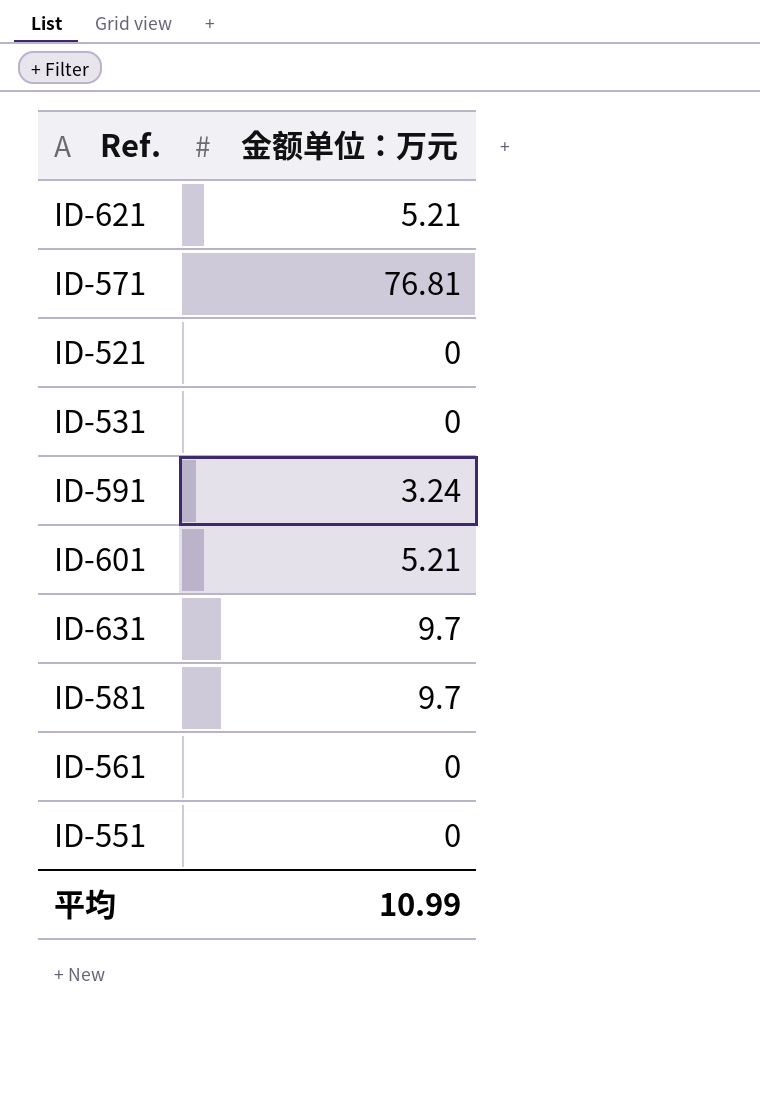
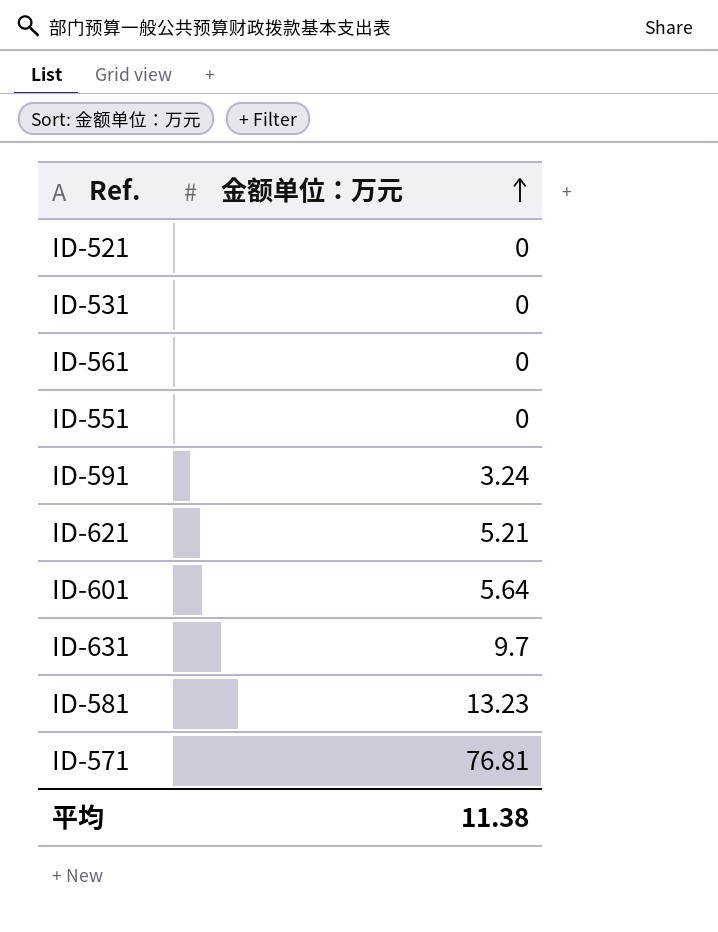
row order: none -> 金额单位：万元 ascending
ID-601 | 金额单位：万元: 5.21 -> 5.64
ID-581 | 金额单位：万元: 9.7 -> 13.23
平均 | 金额单位：万元: 10.99 -> 11.38

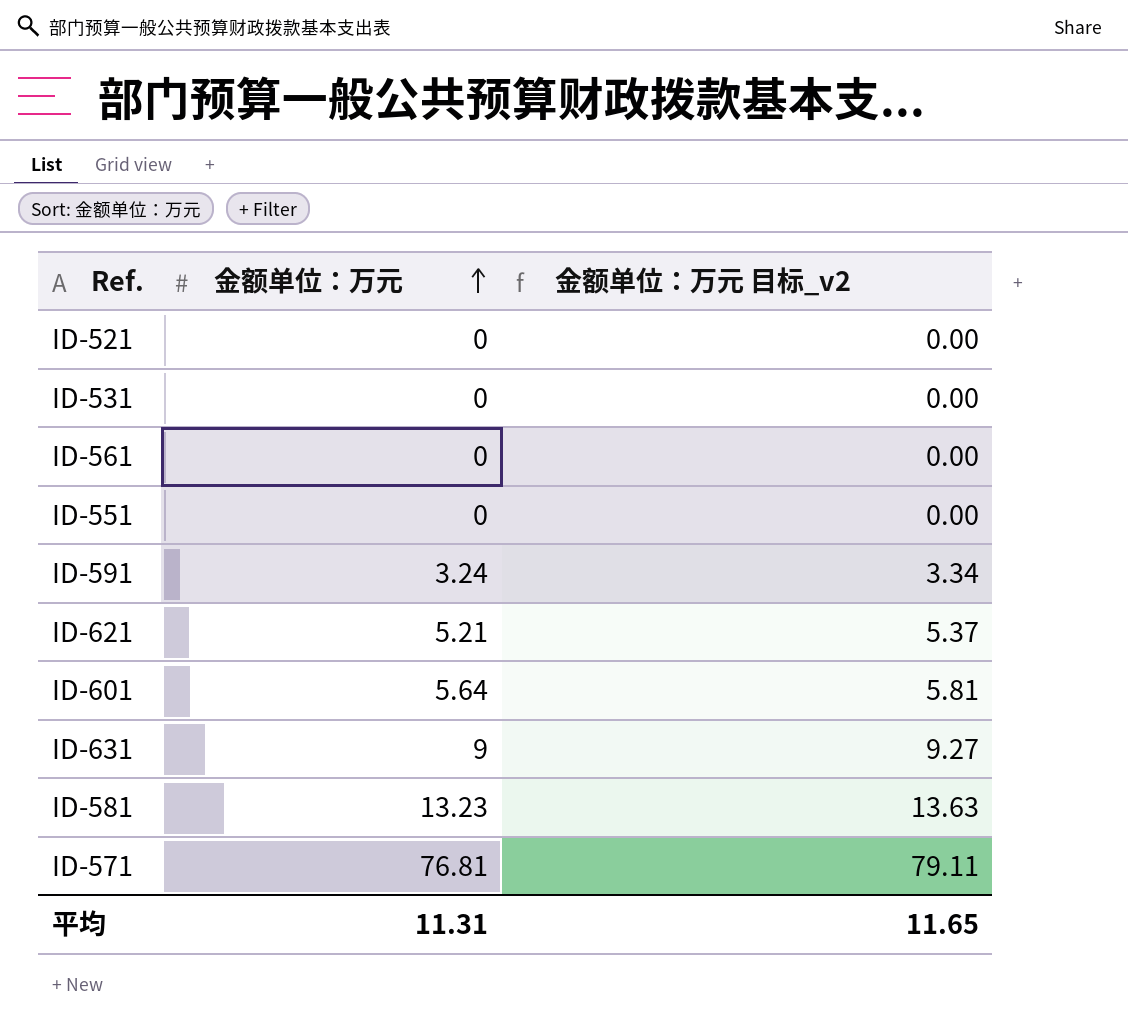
column 金额单位：万元 目标_v2 | formula: none -> [金额单位：万元] * 1.03
ID-631 | 金额单位：万元: 9.7 -> 9
平均 | 金额单位：万元: 11.38 -> 11.31

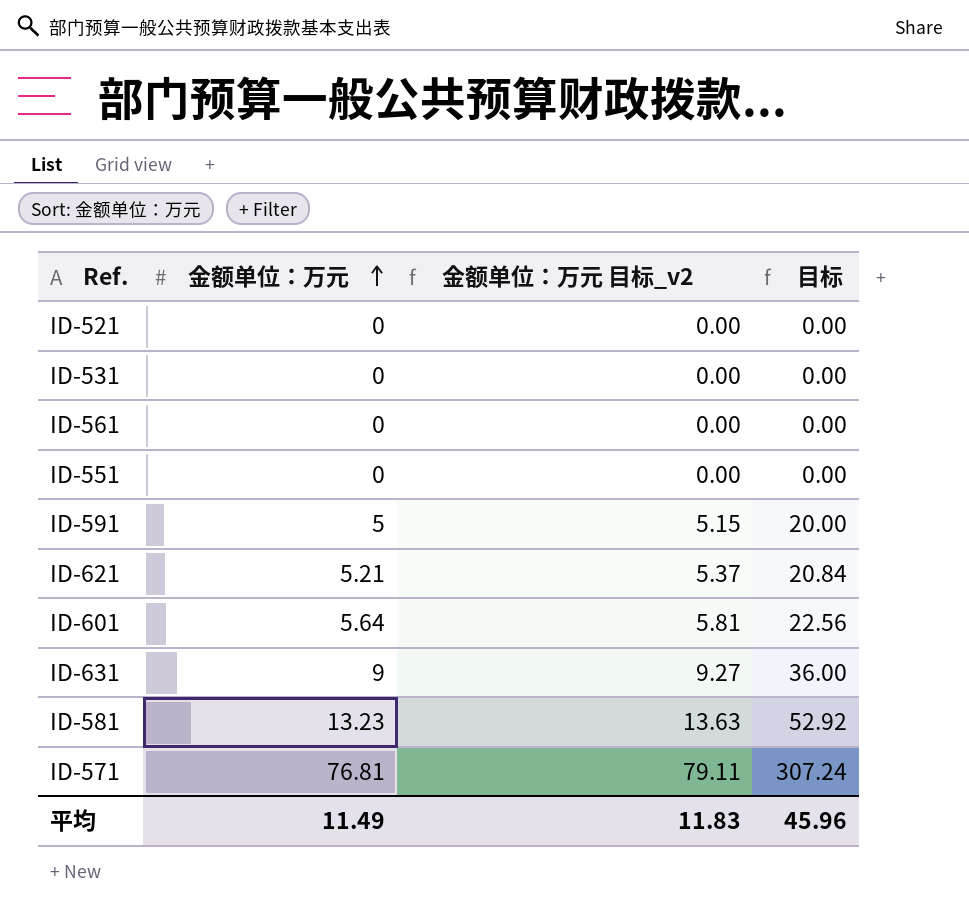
column 目标 | formula: none -> [金额单位：万元] * 4
ID-591 | 金额单位：万元: 3.24 -> 5
ID-591 | 金额单位：万元 目标_v2: 3.34 -> 5.15
平均 | 金额单位：万元: 11.31 -> 11.49
平均 | 金额单位：万元 目标_v2: 11.65 -> 11.83

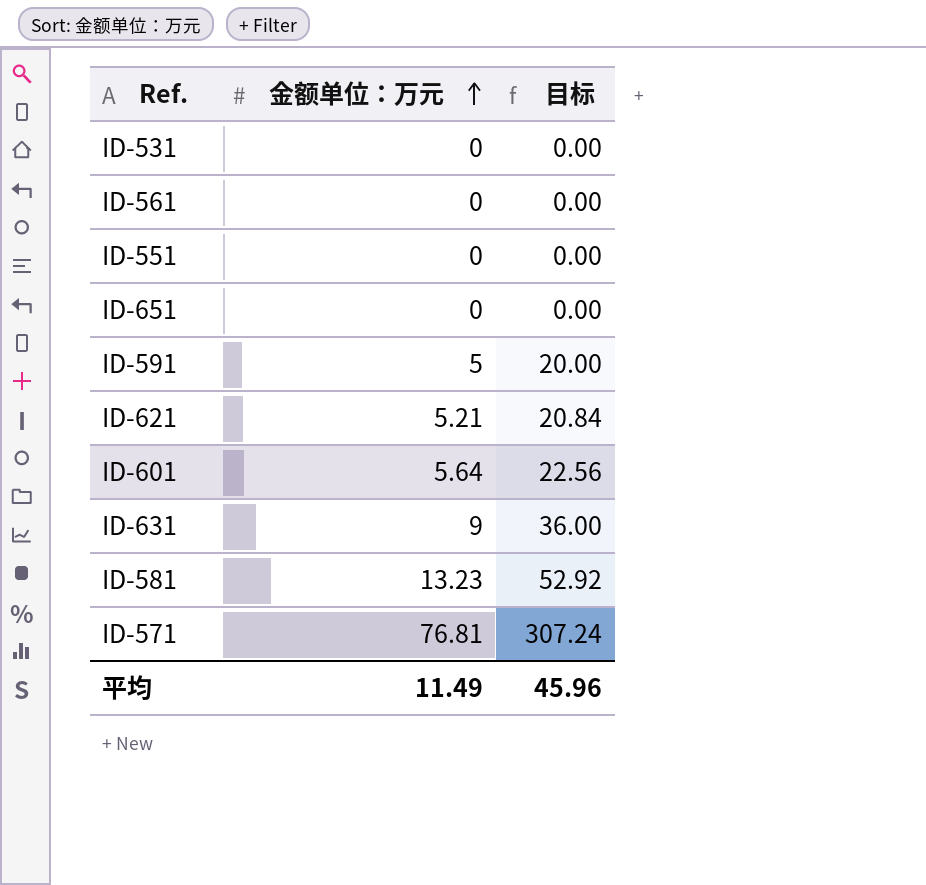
column 金额单位：万元 目标_v2 | formula: [金额单位：万元] * 1.03 -> none
row ID-521: 0 | 0.00 | 0.00 -> none
row ID-651: none -> 0 | 0.00

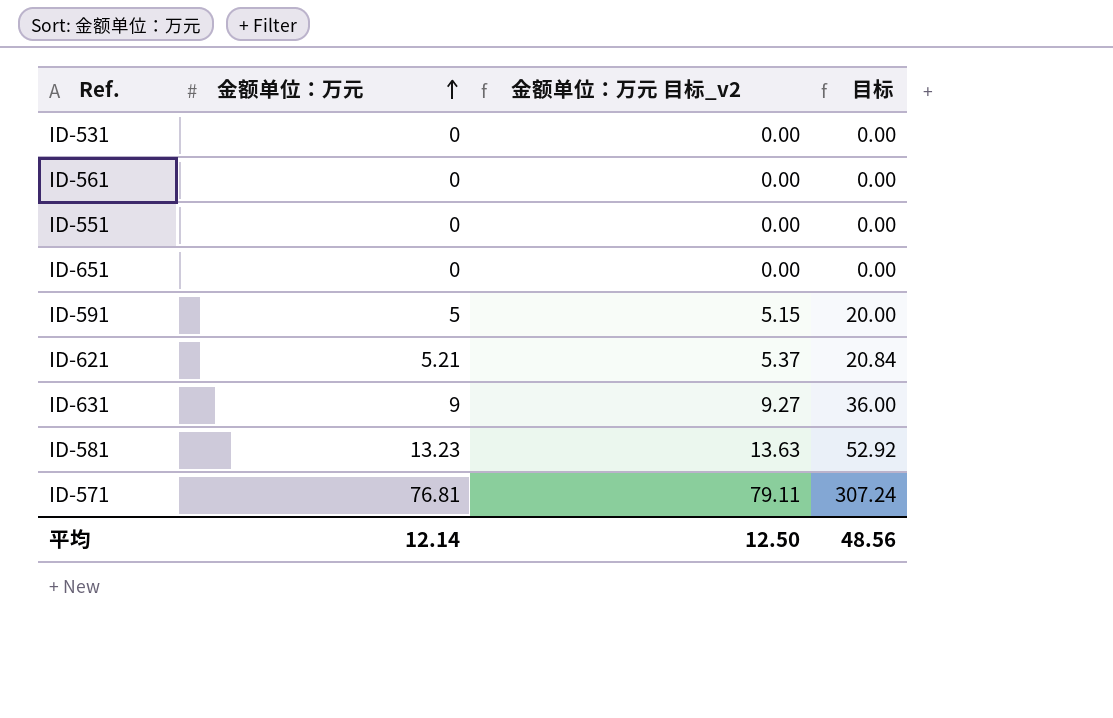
column 金额单位：万元 目标_v2 | formula: none -> [金额单位：万元] * 1.03
row ID-601: 5.64 | 22.56 -> none
平均 | 金额单位：万元: 11.49 -> 12.14
平均 | 目标: 45.96 -> 48.56

